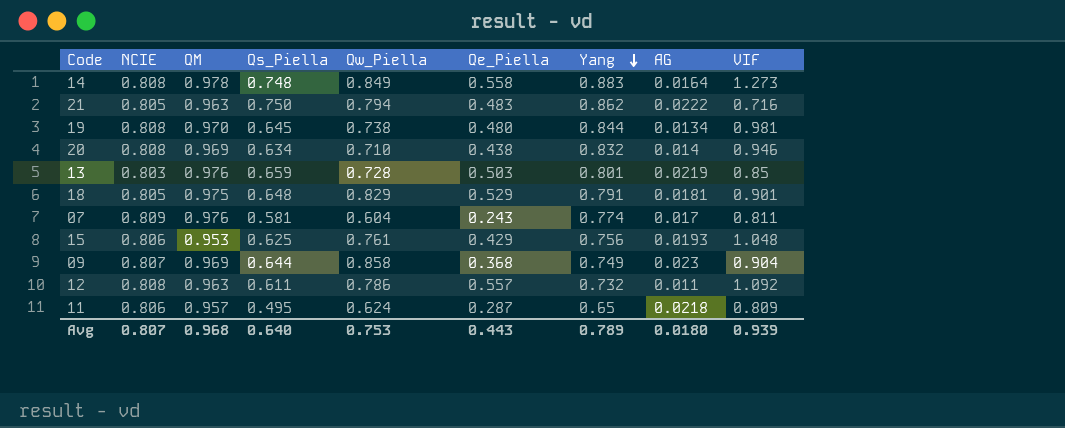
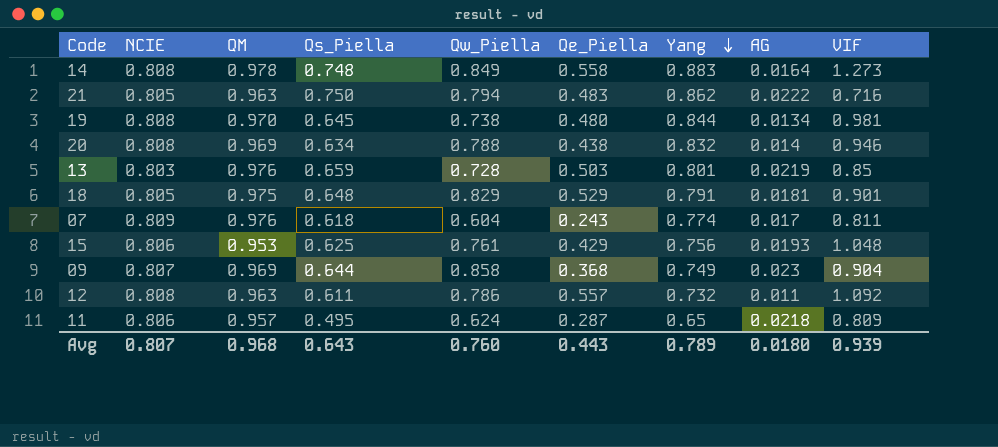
20 | Qw_Piella: 0.710 -> 0.788
07 | Qs_Piella: 0.581 -> 0.618
Avg | Qs_Piella: 0.640 -> 0.643
Avg | Qw_Piella: 0.753 -> 0.760

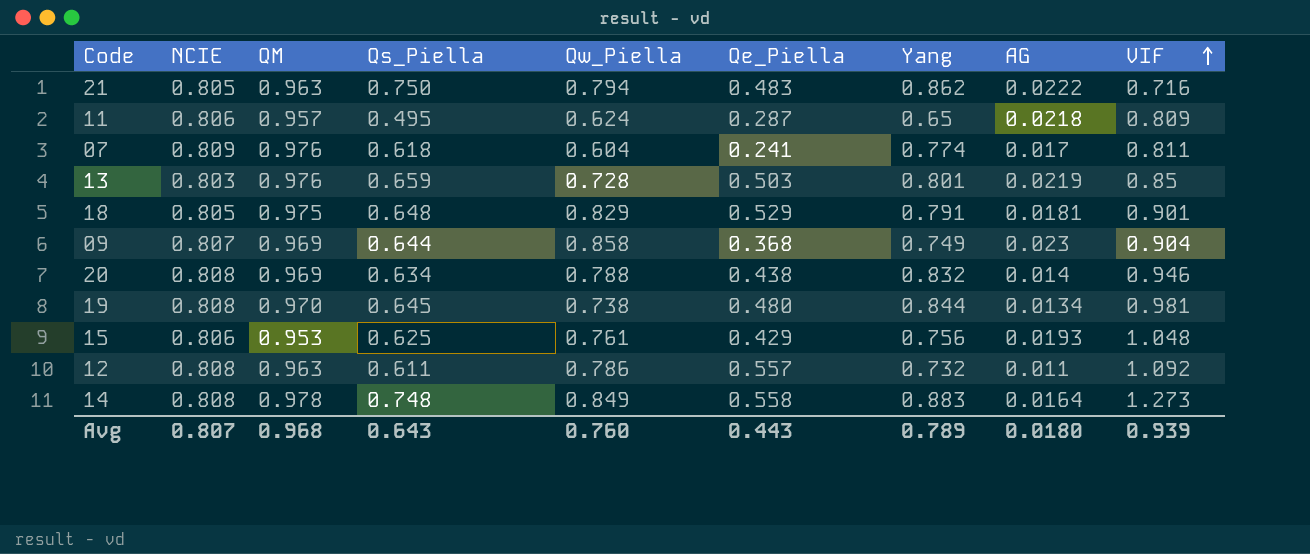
row order: Yang descending -> VIF ascending
07 | Qe_Piella: 0.243 -> 0.241

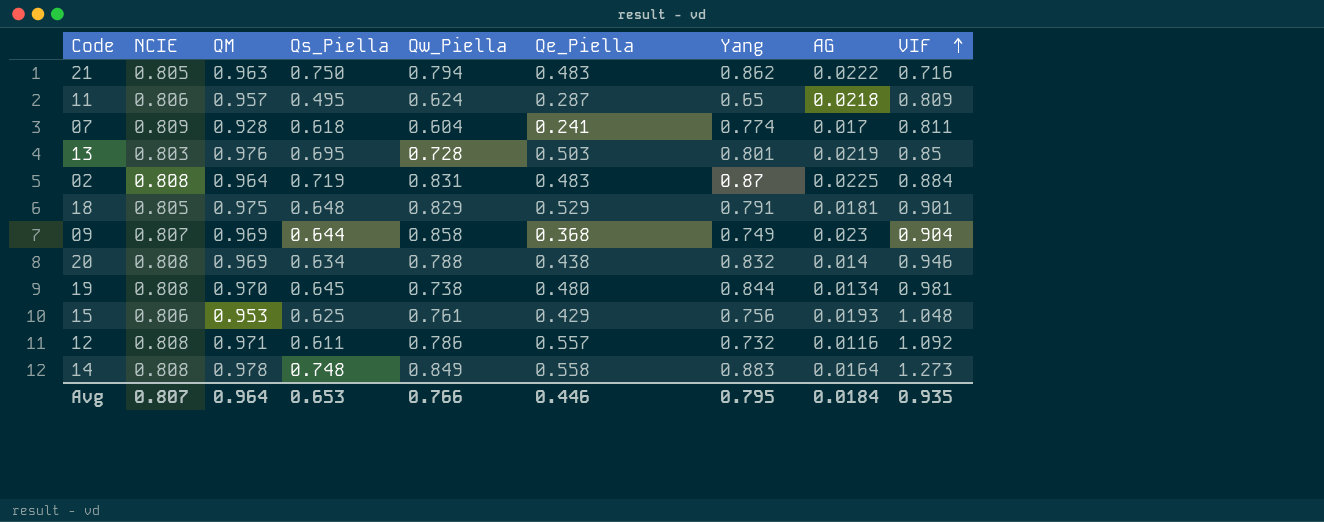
07 | QM: 0.976 -> 0.928
13 | Qs_Piella: 0.659 -> 0.695
row 02: none -> 0.808 | 0.964 | 0.719 | 0.831 | 0.483 | 0.87 | 0.0225 | 0.884
12 | QM: 0.963 -> 0.971
12 | AG: 0.011 -> 0.0116
Avg | QM: 0.968 -> 0.964
Avg | Qs_Piella: 0.643 -> 0.653
Avg | Qw_Piella: 0.760 -> 0.766
Avg | Qe_Piella: 0.443 -> 0.446
Avg | Yang: 0.789 -> 0.795
Avg | AG: 0.0180 -> 0.0184
Avg | VIF: 0.939 -> 0.935

